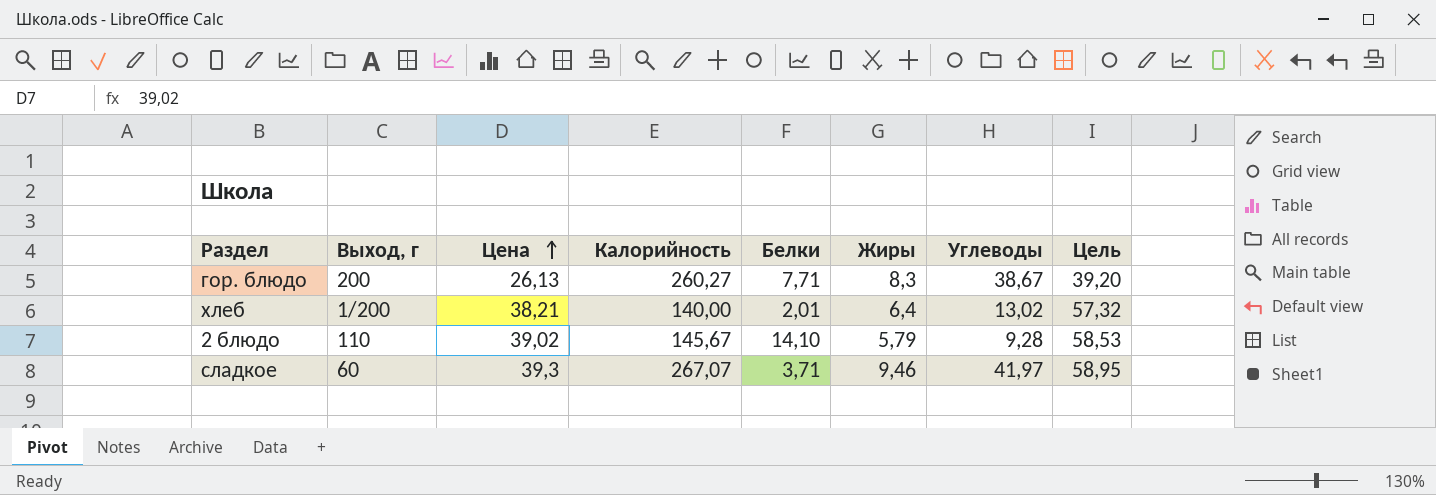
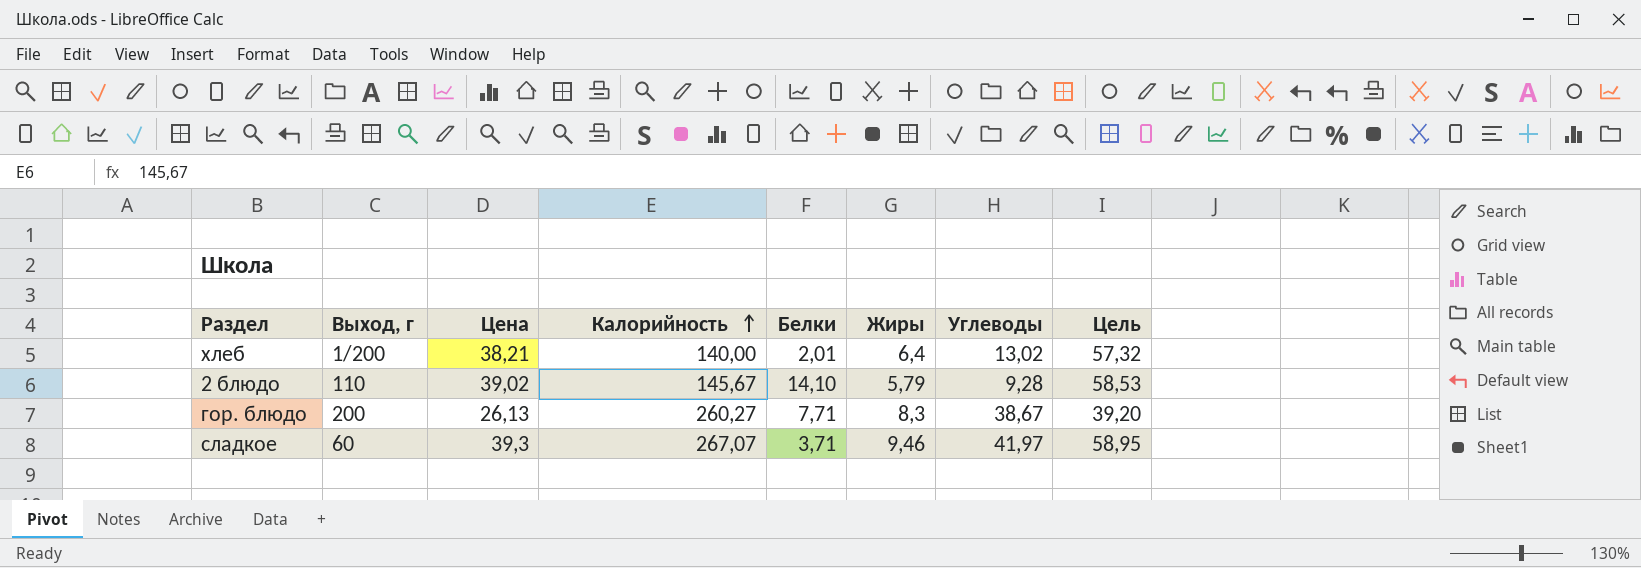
row order: Цена ascending -> Калорийность ascending

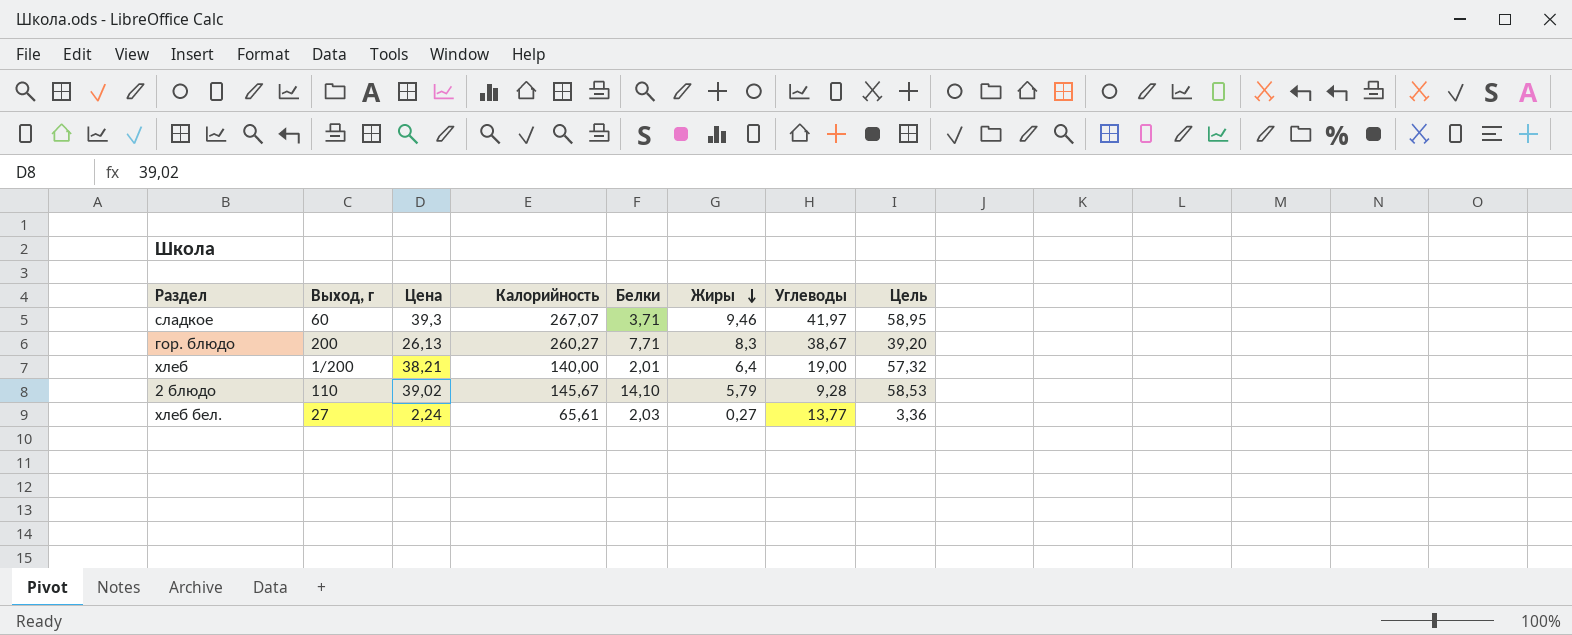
row order: Калорийность ascending -> Жиры descending
хлеб | Углеводы: 13,02 -> 19,00
row хлеб бел.: none -> 27 | 2,24 | 65,61 | 2,03 | 0,27 | 13,77 | 3,36

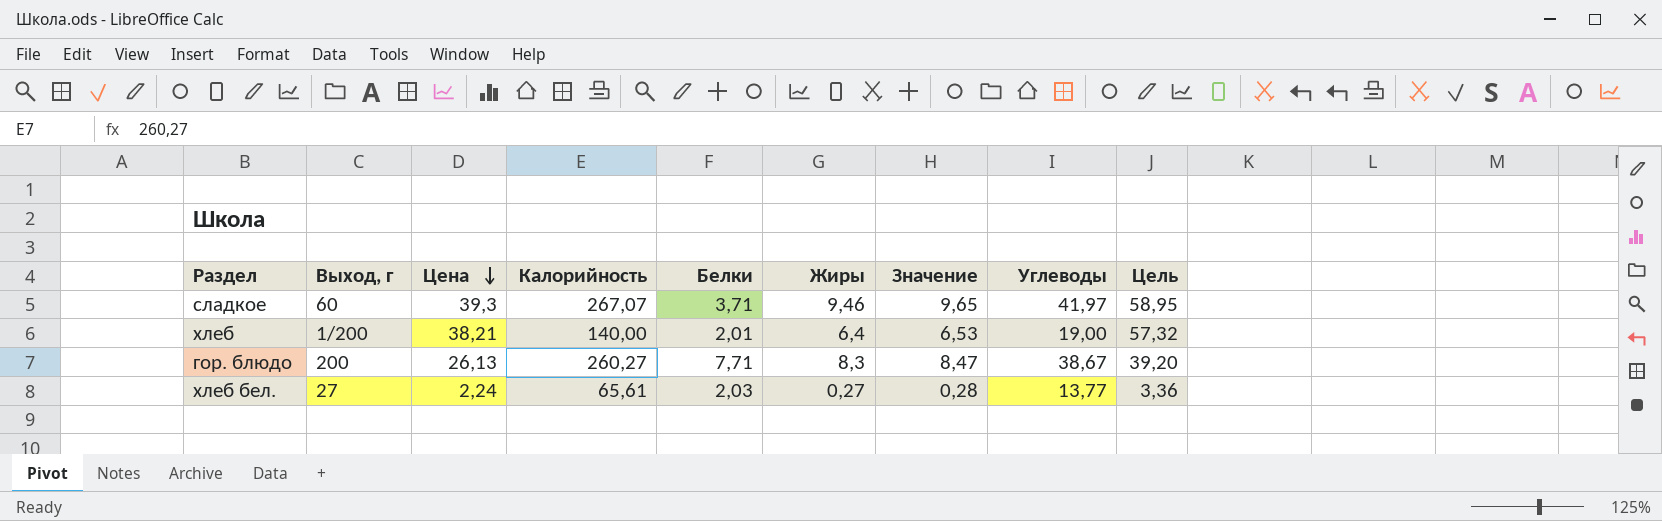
row order: Жиры descending -> Цена descending
column Значение | formula: none -> [Жиры] * 1,02
row 2 блюдо: 110 | 39,02 | 145,67 | 14,10 | 5,79 | 9,28 | 58,53 -> none

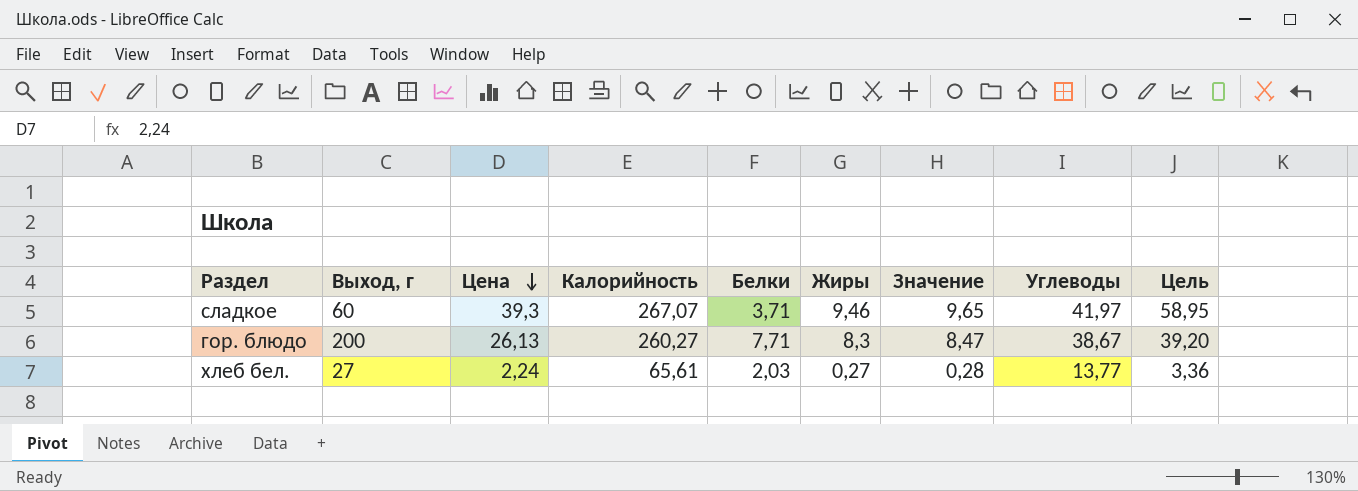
row хлеб: 1/200 | 38,21 | 140,00 | 2,01 | 6,4 | 6,53 | 19,00 | 57,32 -> none

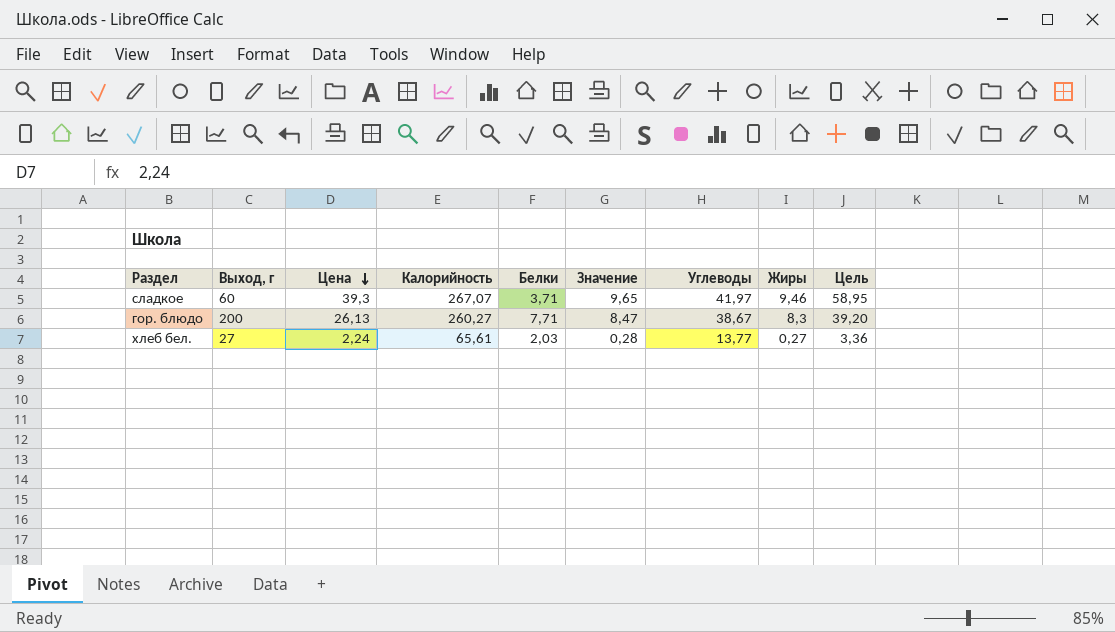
column Жиры | position: 6 -> 8

